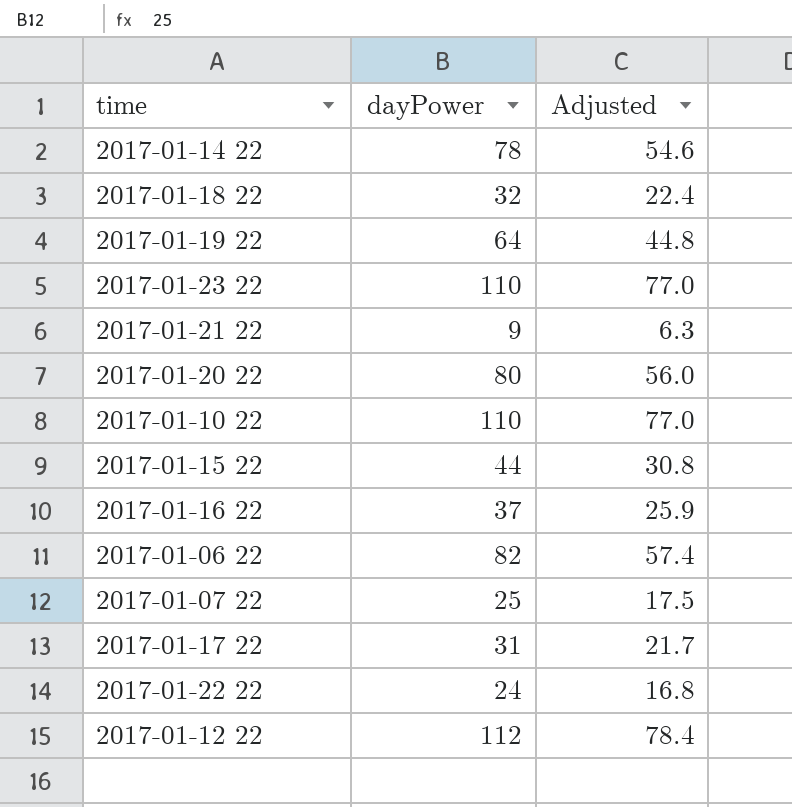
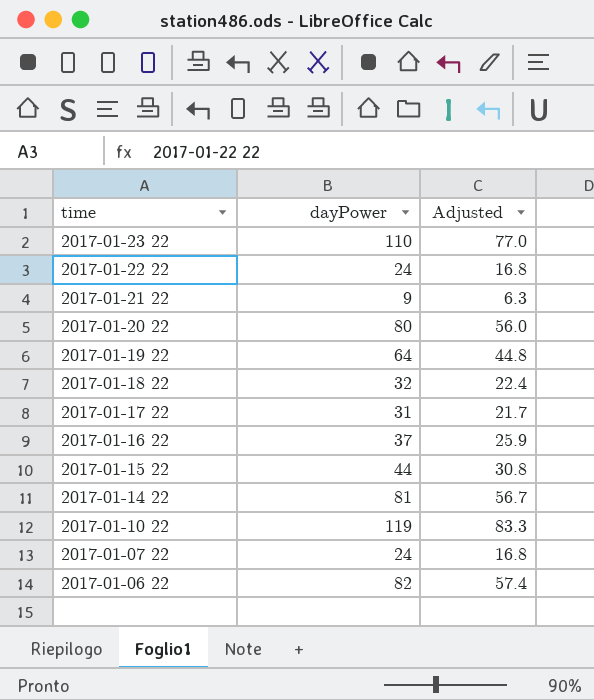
row order: none -> time descending
row 2017-01-12 22: 112 | 78.4 -> none
2017-01-14 22 | dayPower: 78 -> 81
2017-01-14 22 | Adjusted: 54.6 -> 56.7
2017-01-10 22 | dayPower: 110 -> 119
2017-01-10 22 | Adjusted: 77.0 -> 83.3
2017-01-07 22 | dayPower: 25 -> 24
2017-01-07 22 | Adjusted: 17.5 -> 16.8

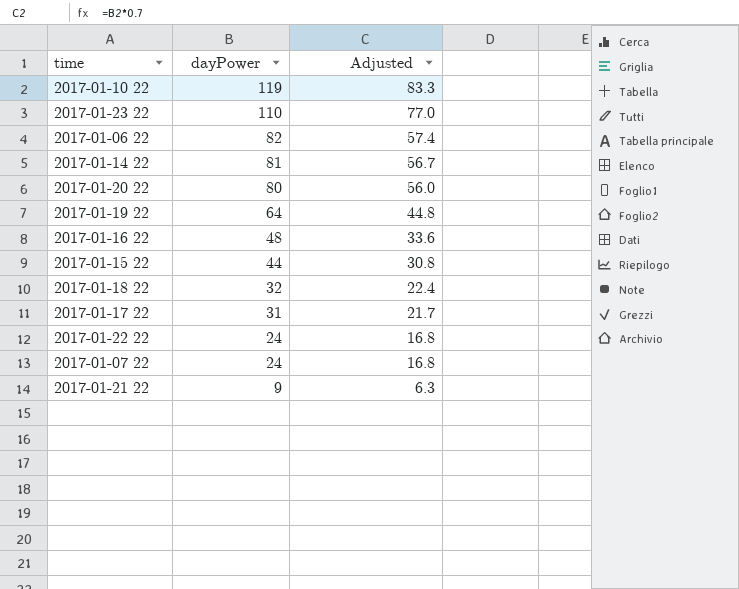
row order: time descending -> dayPower descending
2017-01-16 22 | dayPower: 37 -> 48
2017-01-16 22 | Adjusted: 25.9 -> 33.6

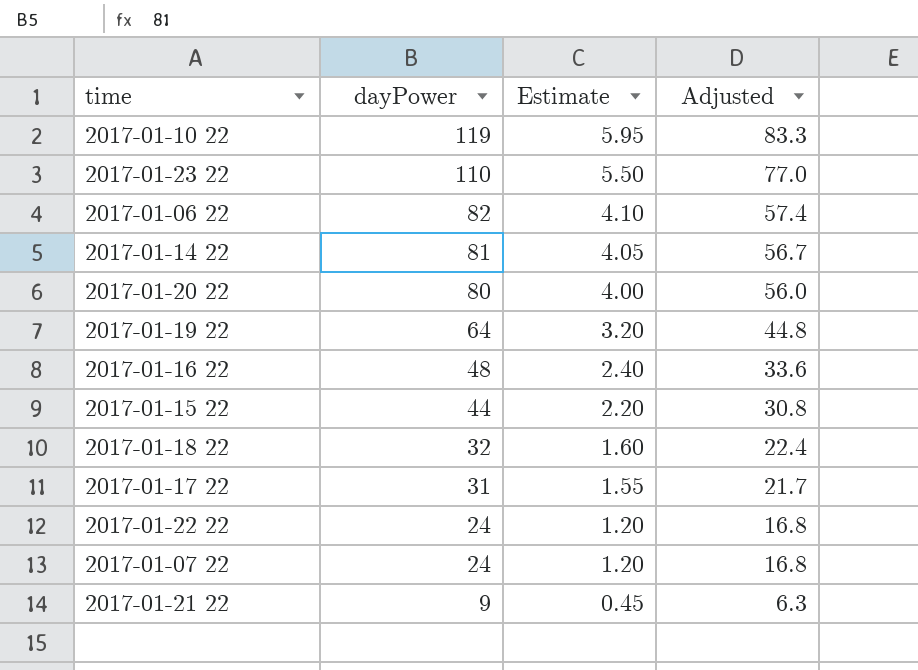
column Estimate | formula: none -> [dayPower] * 0.05

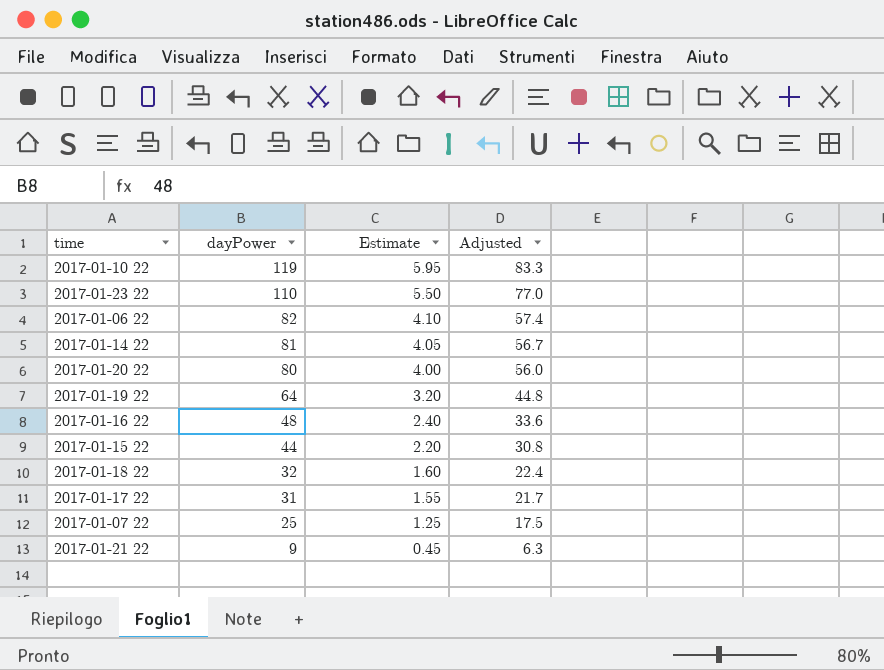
row 2017-01-22 22: 24 | 1.20 | 16.8 -> none
2017-01-07 22 | dayPower: 24 -> 25
2017-01-07 22 | Estimate: 1.20 -> 1.25
2017-01-07 22 | Adjusted: 16.8 -> 17.5

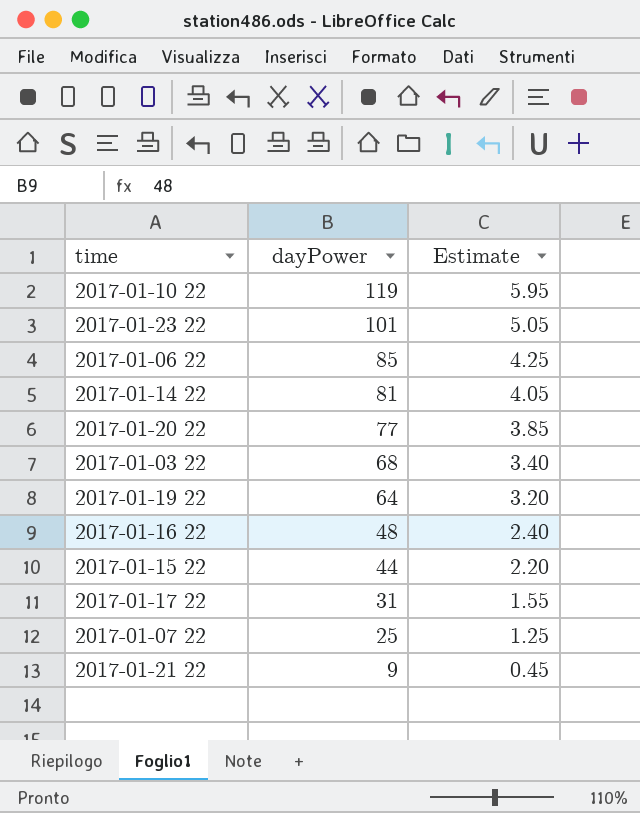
column Adjusted | formula: [dayPower] * 0.7 -> none
row 2017-01-18 22: 32 | 1.60 | 22.4 -> none
2017-01-23 22 | dayPower: 110 -> 101
2017-01-23 22 | Estimate: 5.50 -> 5.05
2017-01-06 22 | dayPower: 82 -> 85
2017-01-06 22 | Estimate: 4.10 -> 4.25
2017-01-20 22 | dayPower: 80 -> 77
2017-01-20 22 | Estimate: 4.00 -> 3.85
row 2017-01-03 22: none -> 68 | 3.40

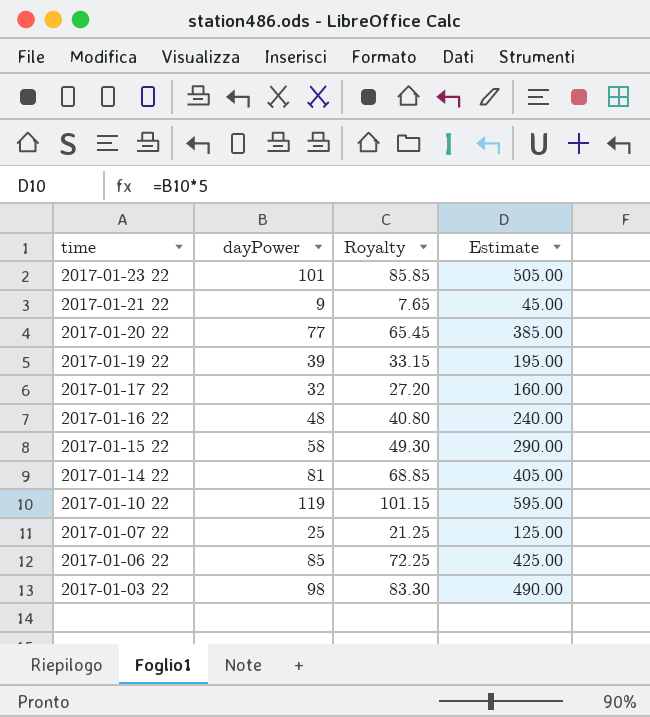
row order: dayPower descending -> time descending
column Royalty | formula: none -> [dayPower] * 0.85
column Estimate | formula: [dayPower] * 0.05 -> [dayPower] * 5
2017-01-19 22 | dayPower: 64 -> 39
2017-01-17 22 | dayPower: 31 -> 32
2017-01-15 22 | dayPower: 44 -> 58
2017-01-03 22 | dayPower: 68 -> 98

